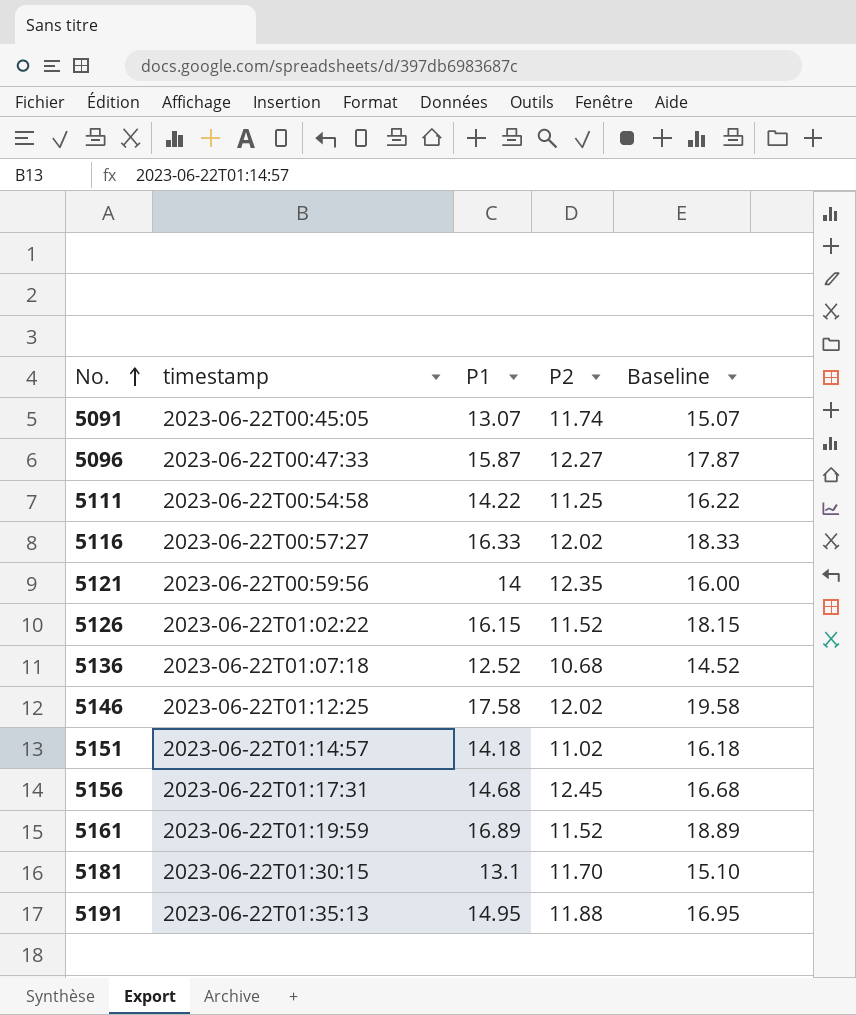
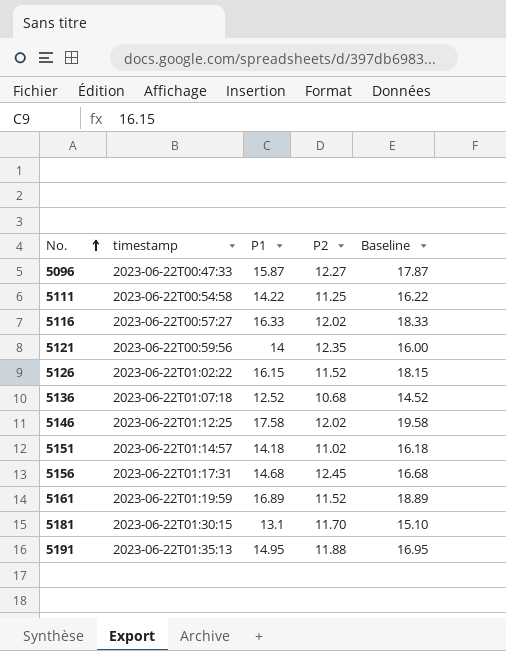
row 5091: 2023-06-22T00:45:05 | 13.07 | 11.74 | 15.07 -> none

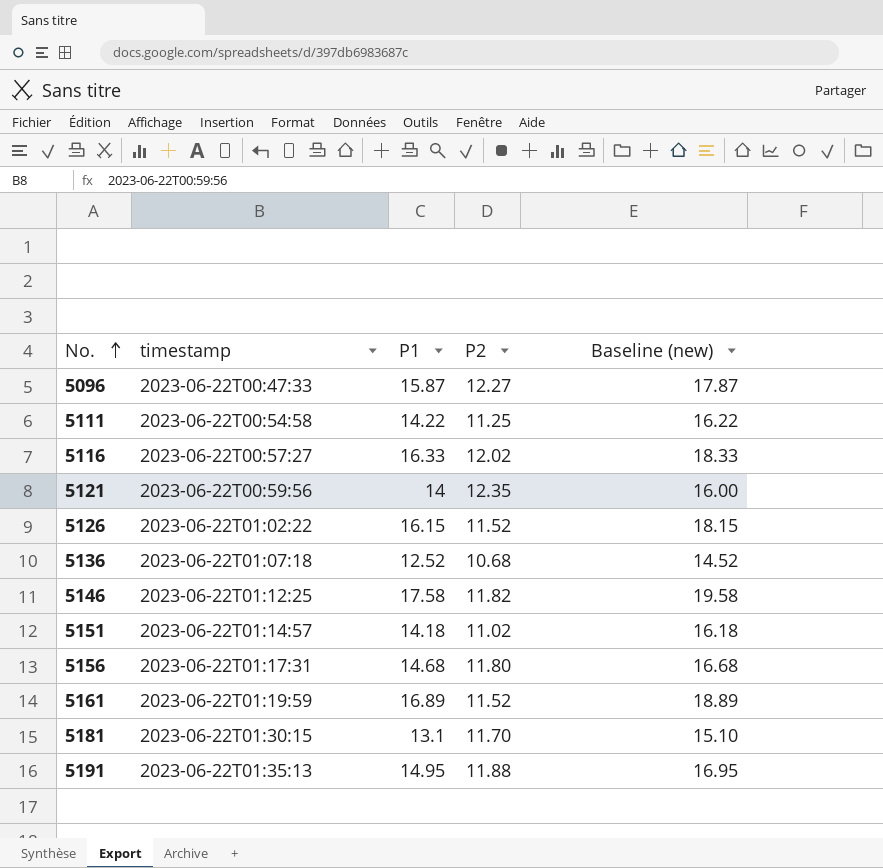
column name: Baseline -> Baseline (new)
5146 | P2: 12.02 -> 11.82
5156 | P2: 12.45 -> 11.80

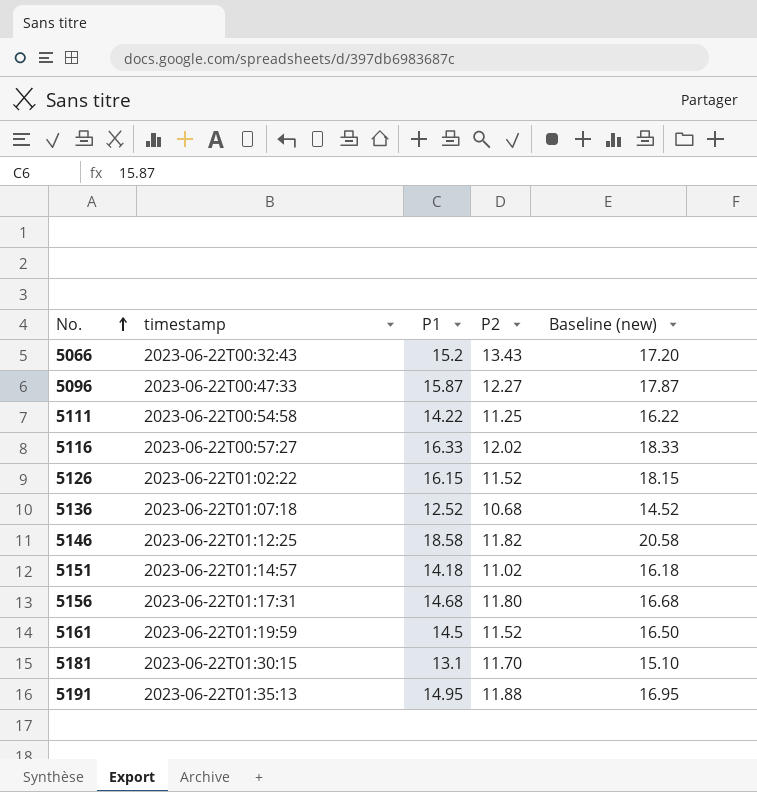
row 5121: 2023-06-22T00:59:56 | 14 | 12.35 | 16.00 -> none
row 5066: none -> 2023-06-22T00:32:43 | 15.2 | 13.43 | 17.20
5146 | P1: 17.58 -> 18.58
5146 | Baseline (new): 19.58 -> 20.58
5161 | P1: 16.89 -> 14.5
5161 | Baseline (new): 18.89 -> 16.50

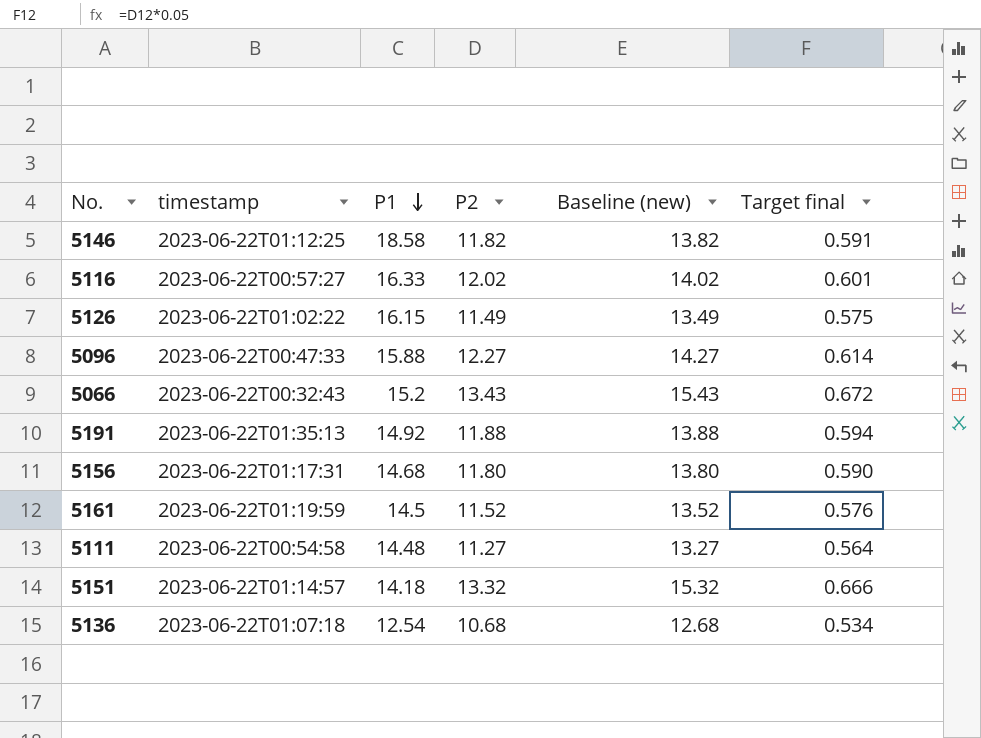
row order: No. ascending -> P1 descending
column Baseline (new) | formula: [P1] + 2 -> [P2] + 2
column Target final | formula: none -> [P2] * 0.05
row 5181: 2023-06-22T01:30:15 | 13.1 | 11.70 | 15.10 -> none
5126 | P2: 11.52 -> 11.49
5096 | P1: 15.87 -> 15.88
5191 | P1: 14.95 -> 14.92
5111 | P1: 14.22 -> 14.48
5111 | P2: 11.25 -> 11.27
5151 | P2: 11.02 -> 13.32
5136 | P1: 12.52 -> 12.54

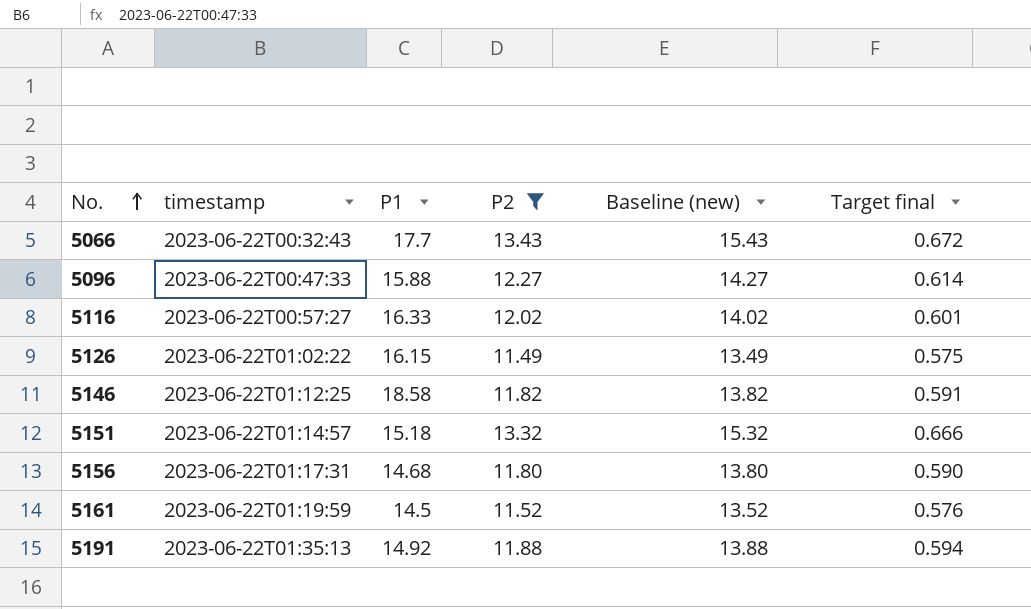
filter: none -> P2 >= 11.49
row order: P1 descending -> No. ascending
5066 | P1: 15.2 -> 17.7
5151 | P1: 14.18 -> 15.18

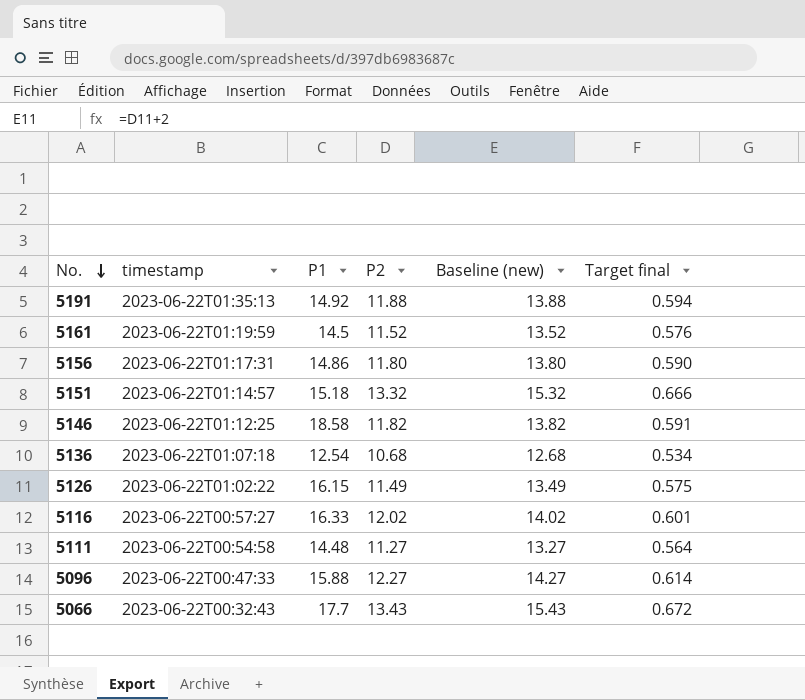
filter: P2 >= 11.49 -> none
row order: No. ascending -> No. descending
5156 | P1: 14.68 -> 14.86

